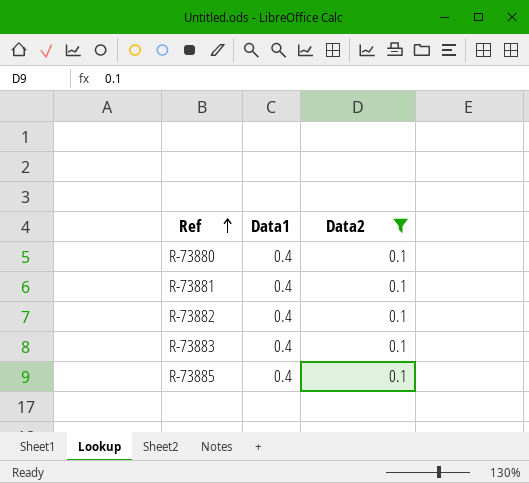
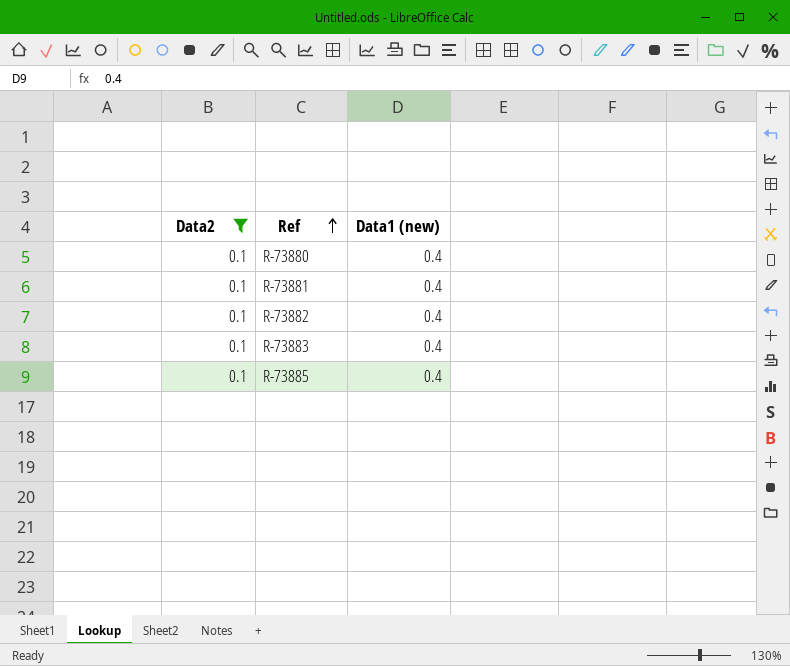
column Data2 | position: 3 -> 1
column name: Data1 -> Data1 (new)

